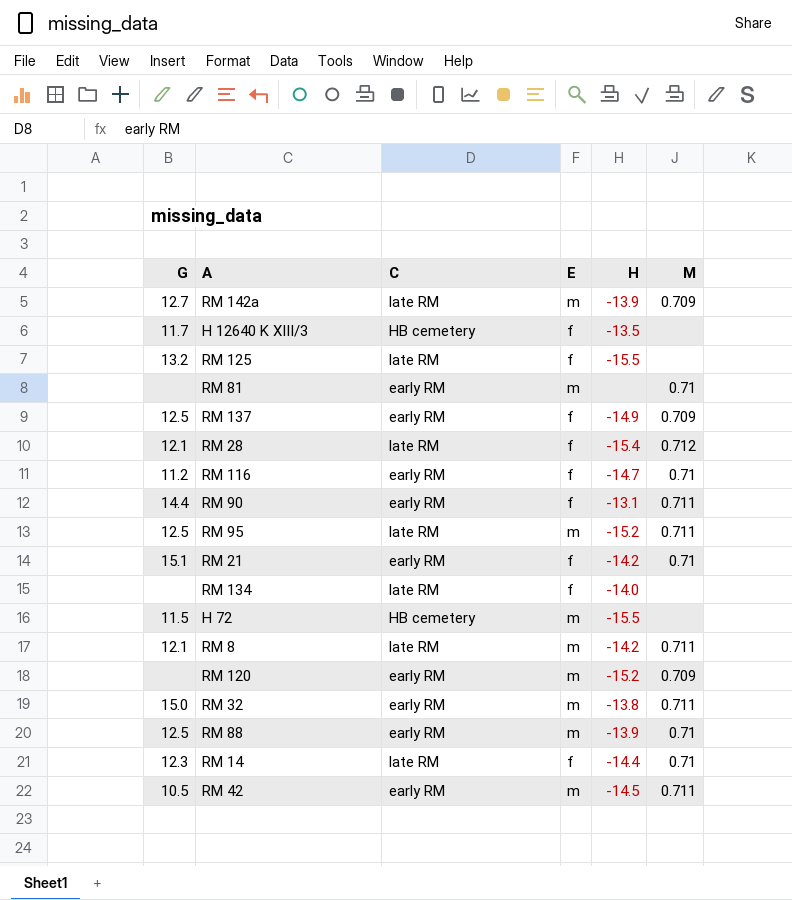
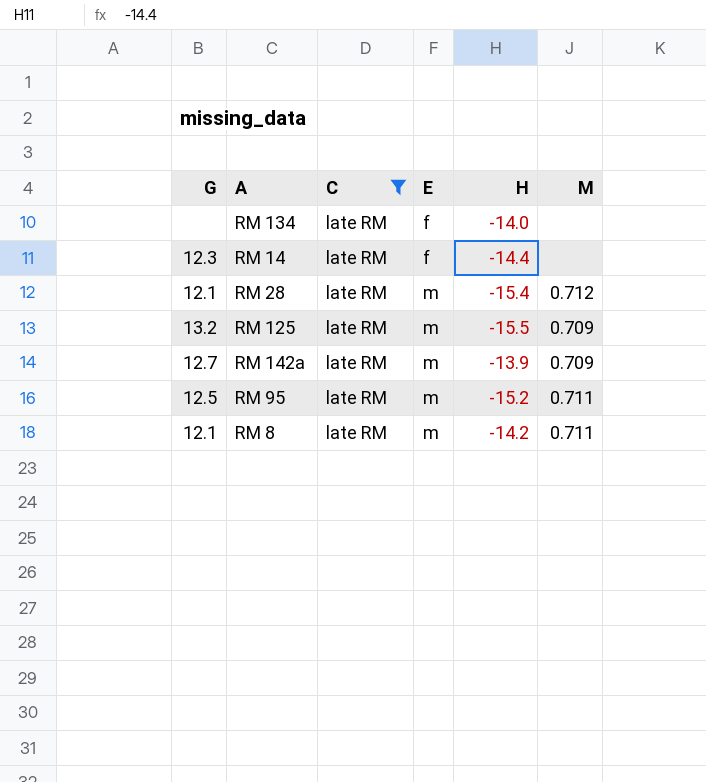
filter: none -> C = late RM
row order: none -> E ascending
RM 14 | M: 0.71 -> none
RM 28 | E: f -> m
RM 125 | E: f -> m
RM 125 | M: none -> 0.709

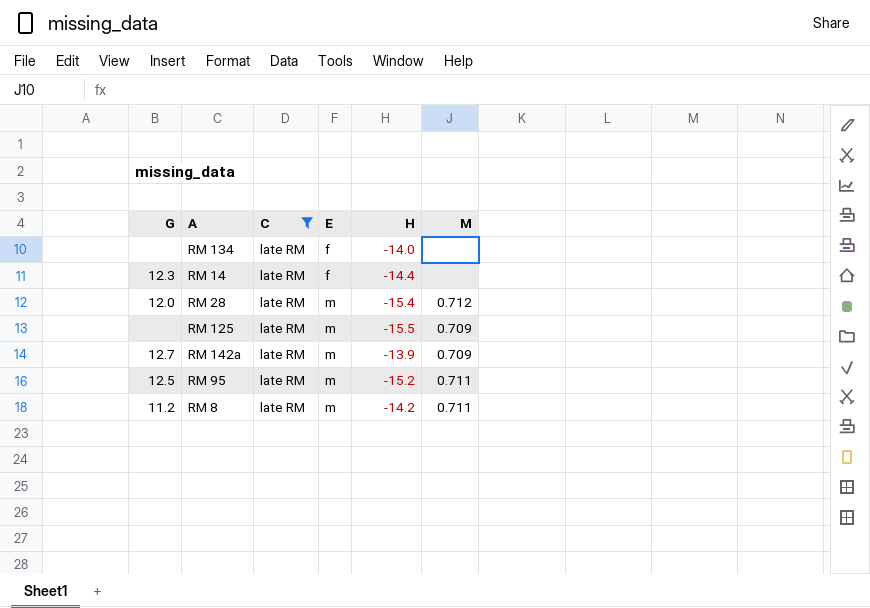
RM 28 | G: 12.1 -> 12.0
RM 125 | G: 13.2 -> none
RM 8 | G: 12.1 -> 11.2

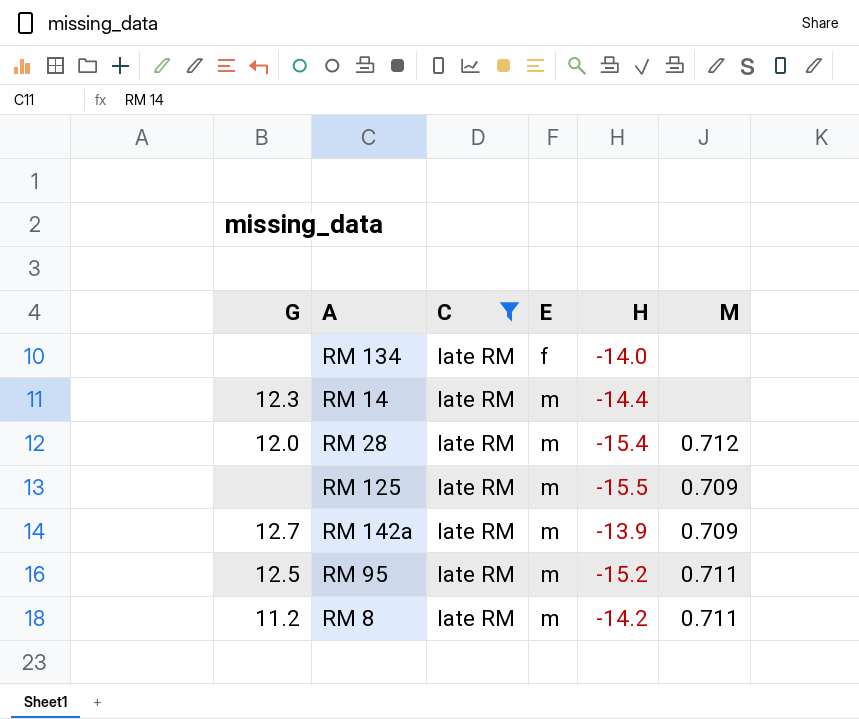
RM 14 | E: f -> m

